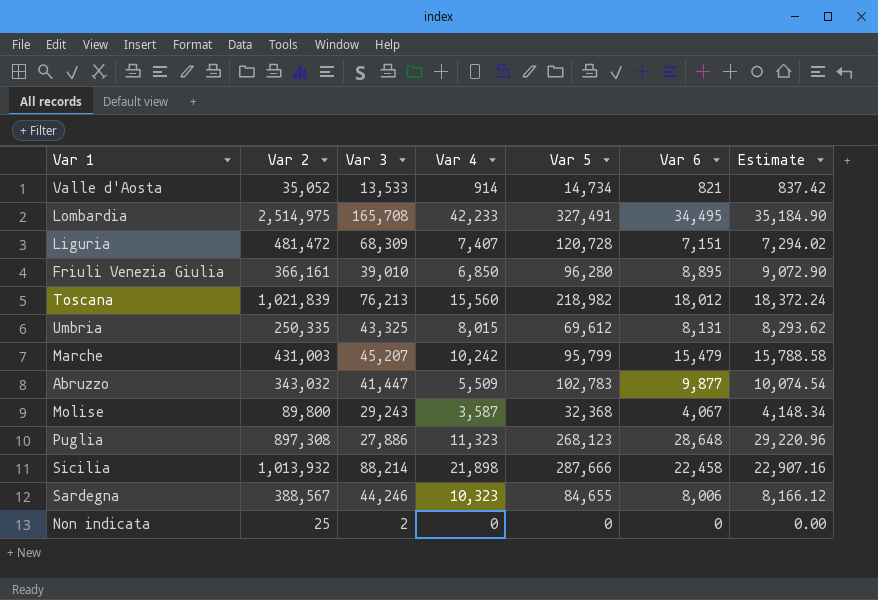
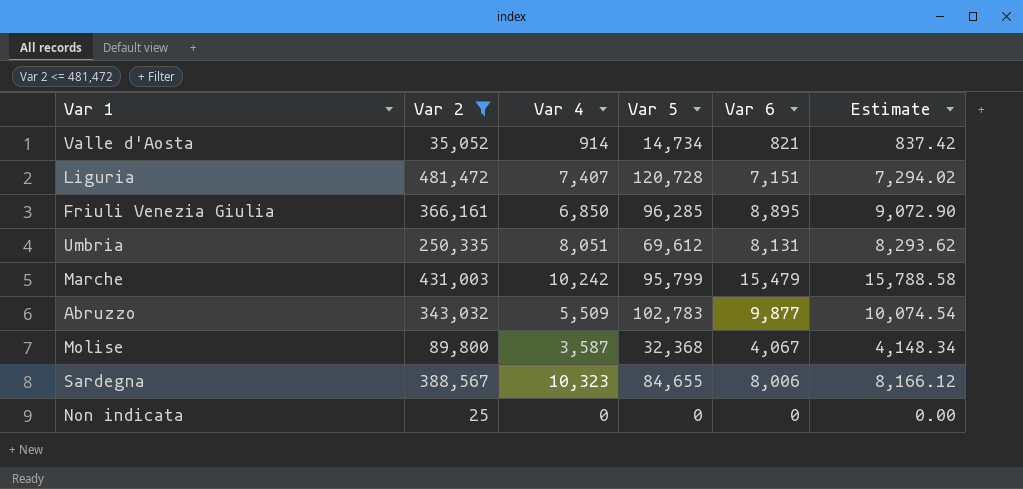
filter: none -> Var 2 <= 481,472
column Var 3 | position: 3 -> none
Friuli Venezia Giulia | Var 5: 96,280 -> 96,285
Umbria | Var 4: 8,015 -> 8,051

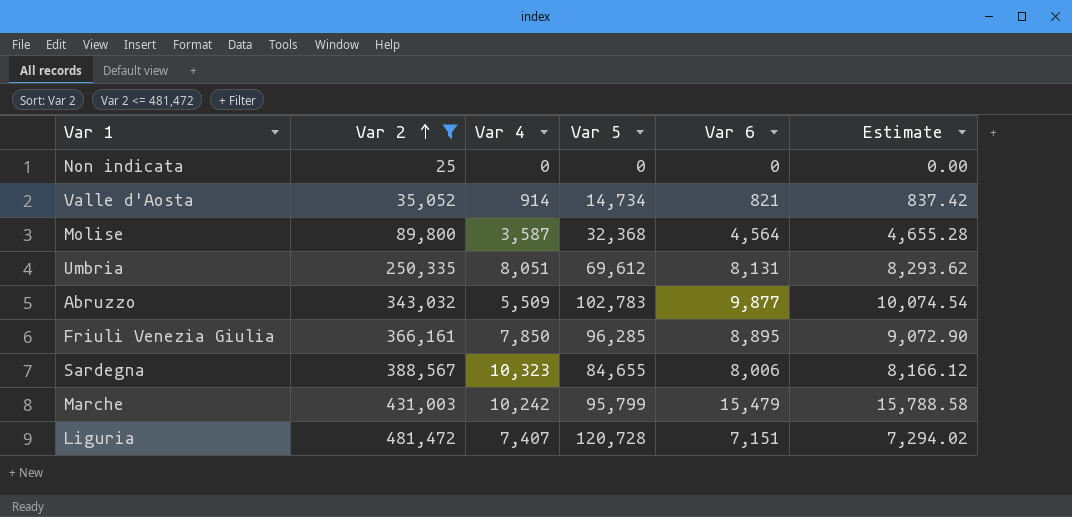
row order: none -> Var 2 ascending
Molise | Var 6: 4,067 -> 4,564
Molise | Estimate: 4,148.34 -> 4,655.28
Friuli Venezia Giulia | Var 4: 6,850 -> 7,850

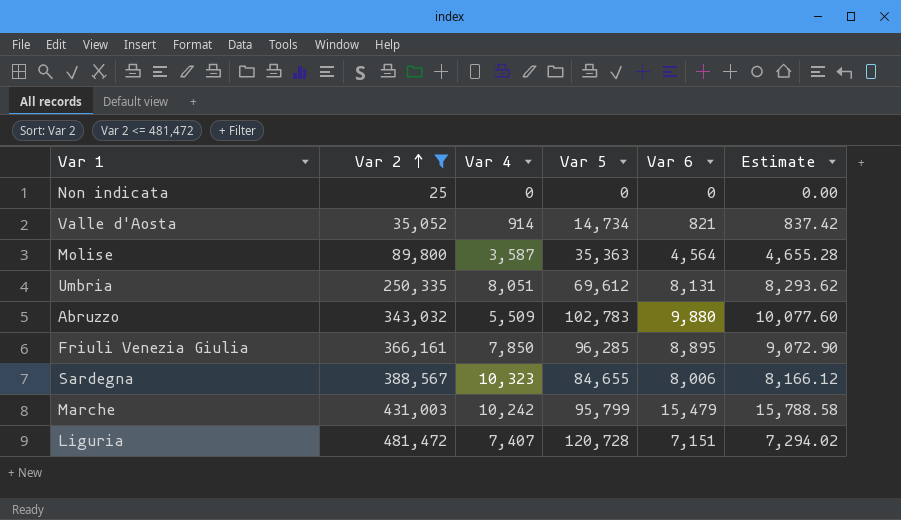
Molise | Var 5: 32,368 -> 35,363
Abruzzo | Var 6: 9,877 -> 9,880
Abruzzo | Estimate: 10,074.54 -> 10,077.60

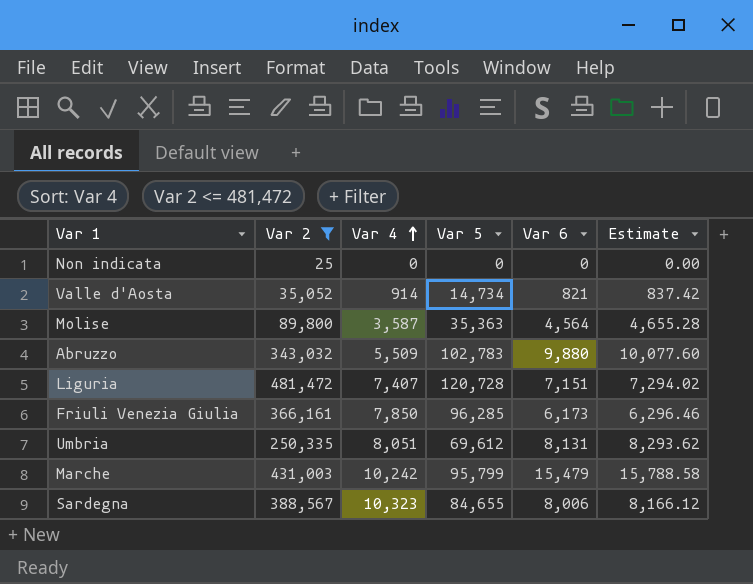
row order: Var 2 ascending -> Var 4 ascending
Friuli Venezia Giulia | Var 6: 8,895 -> 6,173
Friuli Venezia Giulia | Estimate: 9,072.90 -> 6,296.46

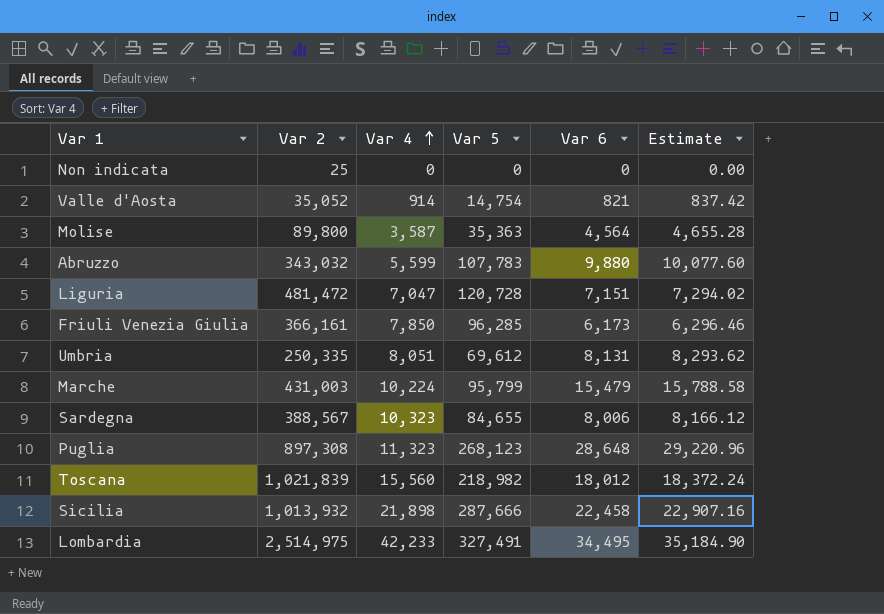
filter: Var 2 <= 481,472 -> none
Valle d'Aosta | Var 5: 14,734 -> 14,754
Abruzzo | Var 4: 5,509 -> 5,599
Abruzzo | Var 5: 102,783 -> 107,783
Liguria | Var 4: 7,407 -> 7,047
Marche | Var 4: 10,242 -> 10,224

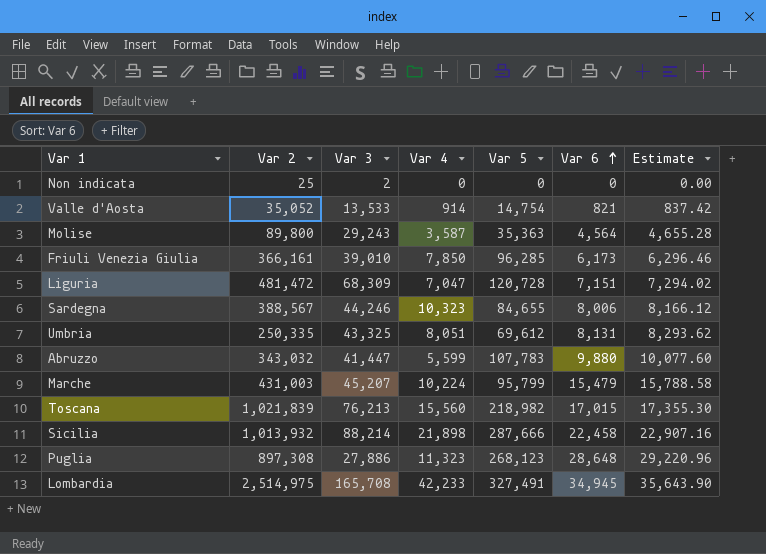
row order: Var 4 ascending -> Var 6 ascending
column Var 3 | position: none -> 3
Toscana | Var 6: 18,012 -> 17,015
Toscana | Estimate: 18,372.24 -> 17,355.30
Lombardia | Var 6: 34,495 -> 34,945
Lombardia | Estimate: 35,184.90 -> 35,643.90

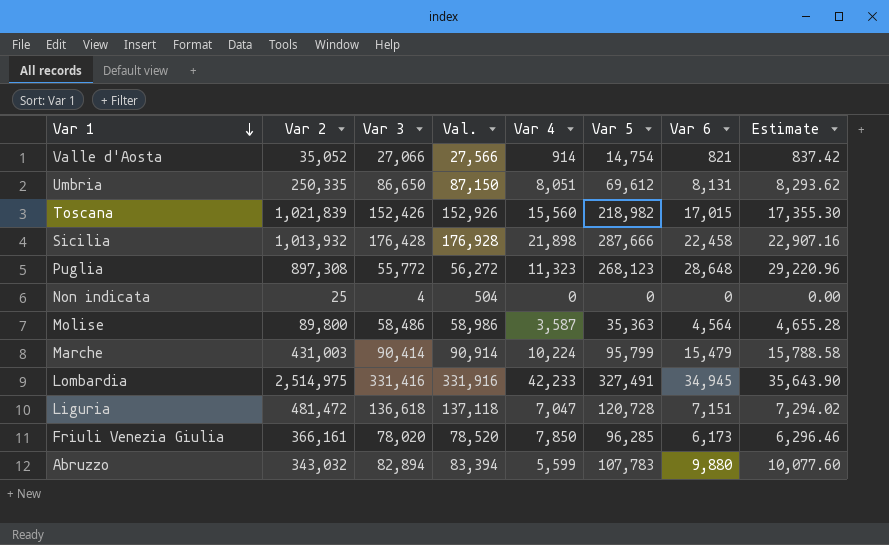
row order: Var 6 ascending -> Var 1 descending
column Val. | formula: none -> [Var 3] + 500
row Sardegna: 388,567 | 44,246 | 10,323 | 84,655 | 8,006 | 8,166.12 -> none
Valle d'Aosta | Var 3: 13,533 -> 27,066
Umbria | Var 3: 43,325 -> 86,650
Toscana | Var 3: 76,213 -> 152,426
Sicilia | Var 3: 88,214 -> 176,428
Puglia | Var 3: 27,886 -> 55,772
Non indicata | Var 3: 2 -> 4
Molise | Var 3: 29,243 -> 58,486
Marche | Var 3: 45,207 -> 90,414
Lombardia | Var 3: 165,708 -> 331,416
Liguria | Var 3: 68,309 -> 136,618
Friuli Venezia Giulia | Var 3: 39,010 -> 78,020
Abruzzo | Var 3: 41,447 -> 82,894

